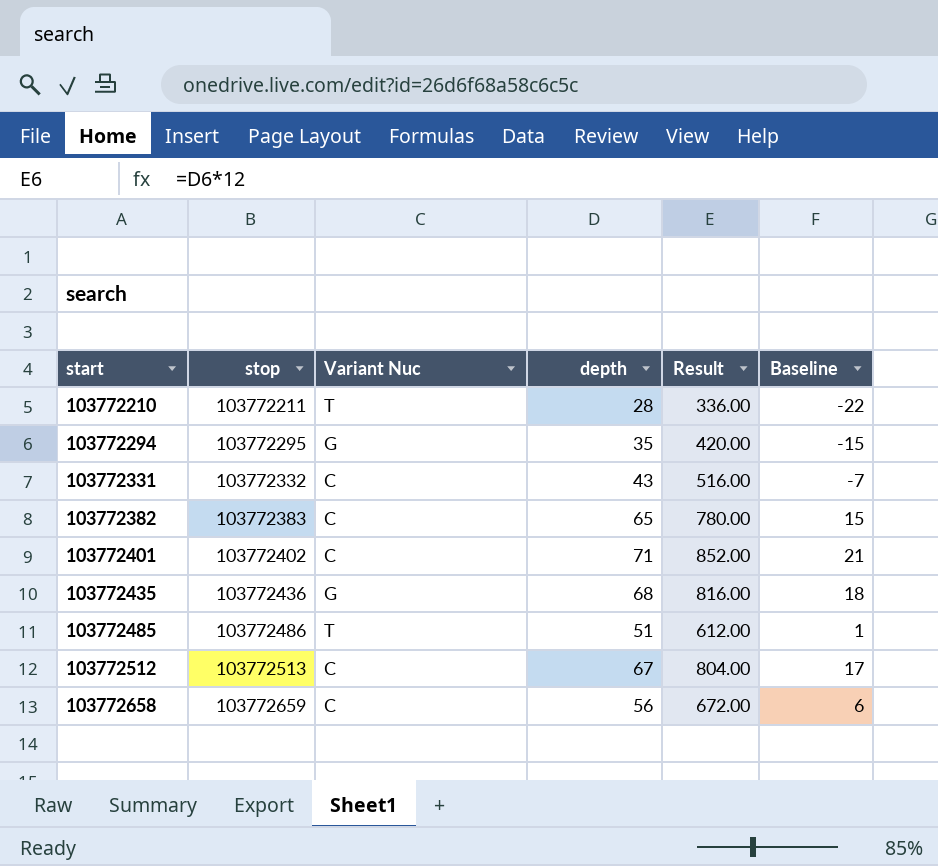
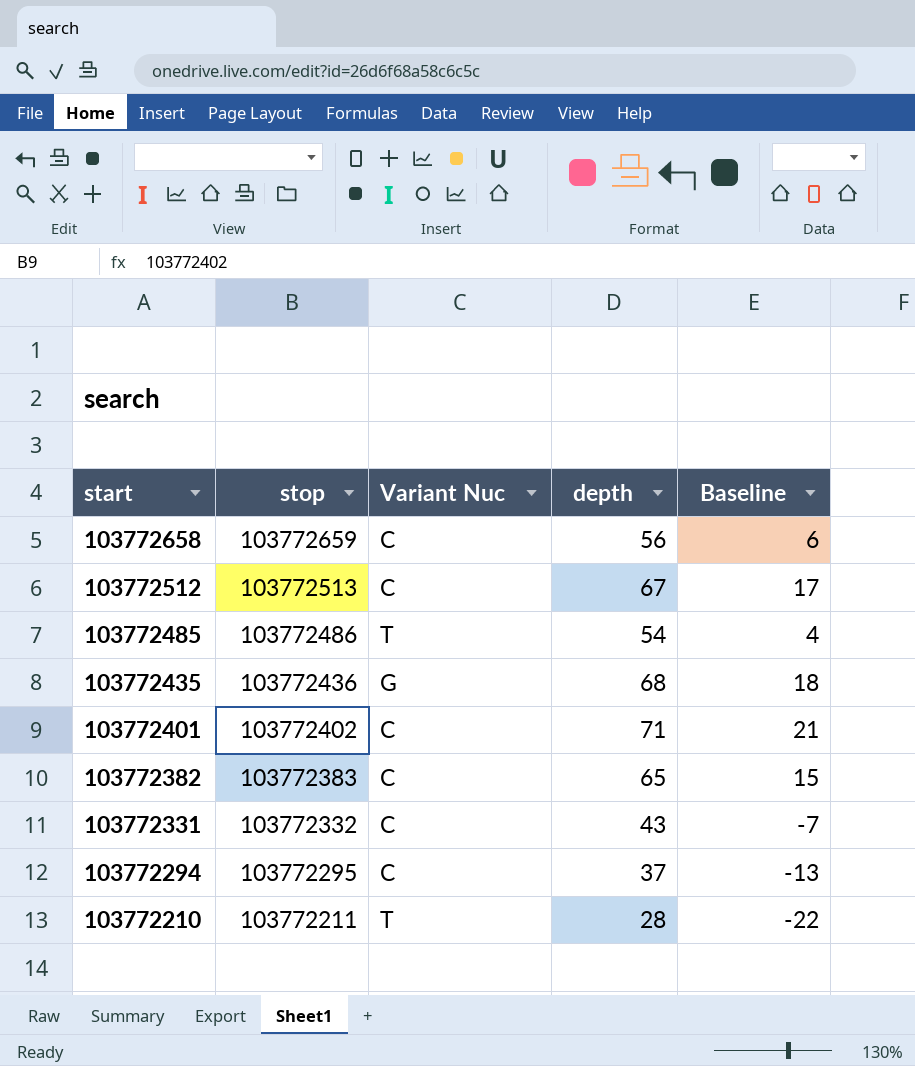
row order: start ascending -> start descending
column Result | formula: [depth] * 12 -> none
103772485 | depth: 51 -> 54
103772485 | Baseline: 1 -> 4
103772294 | Variant Nuc: G -> C
103772294 | depth: 35 -> 37
103772294 | Baseline: -15 -> -13

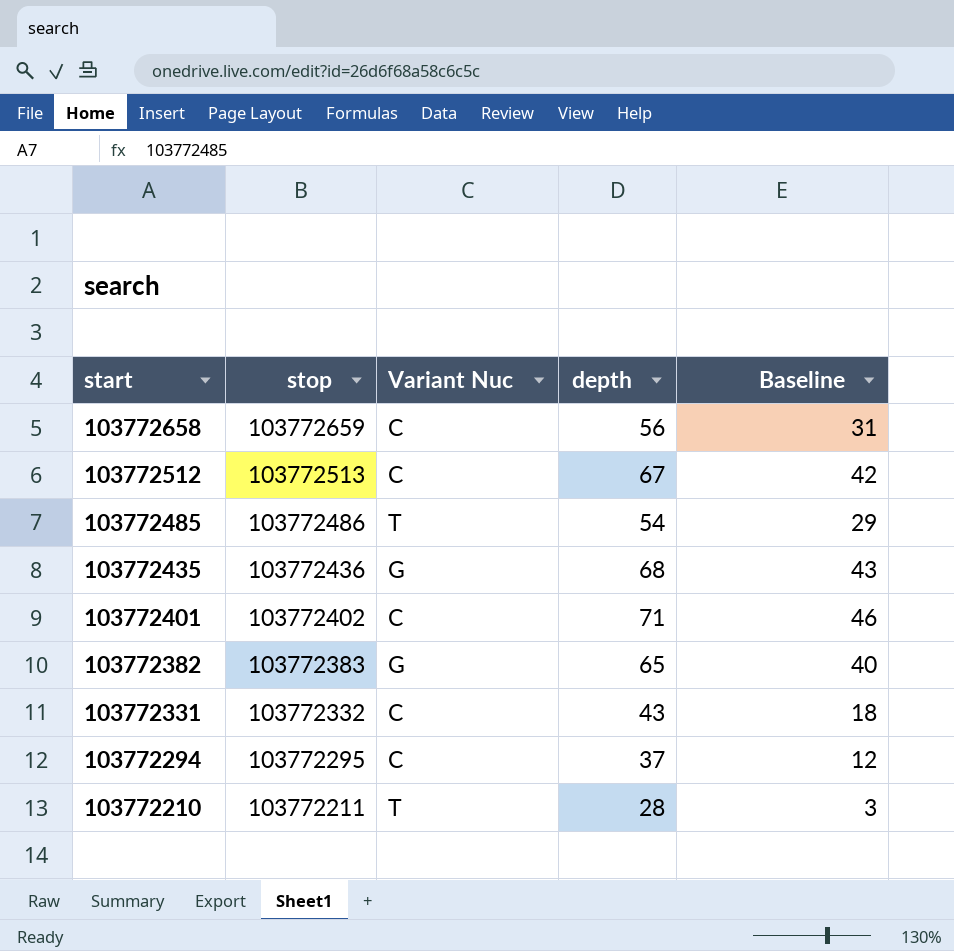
column Baseline | formula: [depth] - 50 -> [depth] - 25
103772382 | Variant Nuc: C -> G

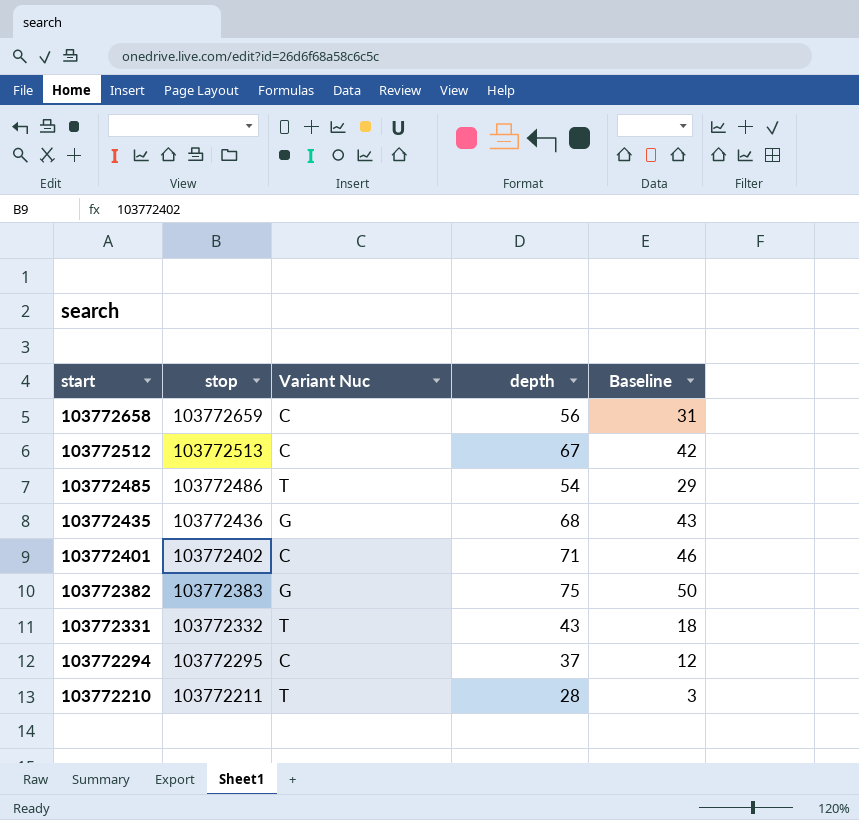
103772382 | depth: 65 -> 75
103772382 | Baseline: 40 -> 50
103772331 | Variant Nuc: C -> T

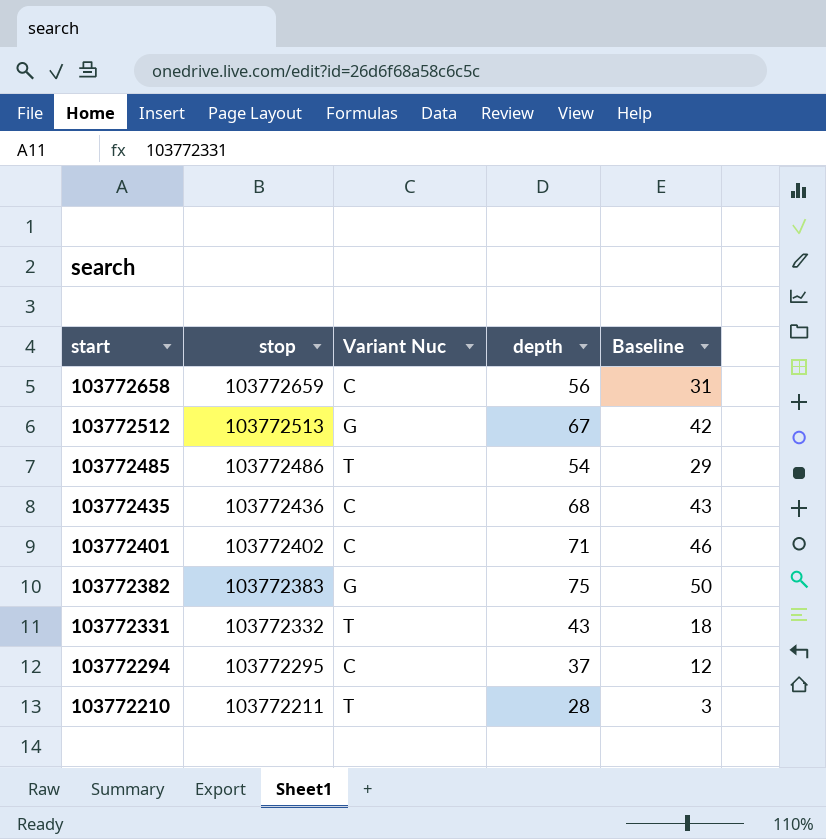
103772512 | Variant Nuc: C -> G
103772435 | Variant Nuc: G -> C

